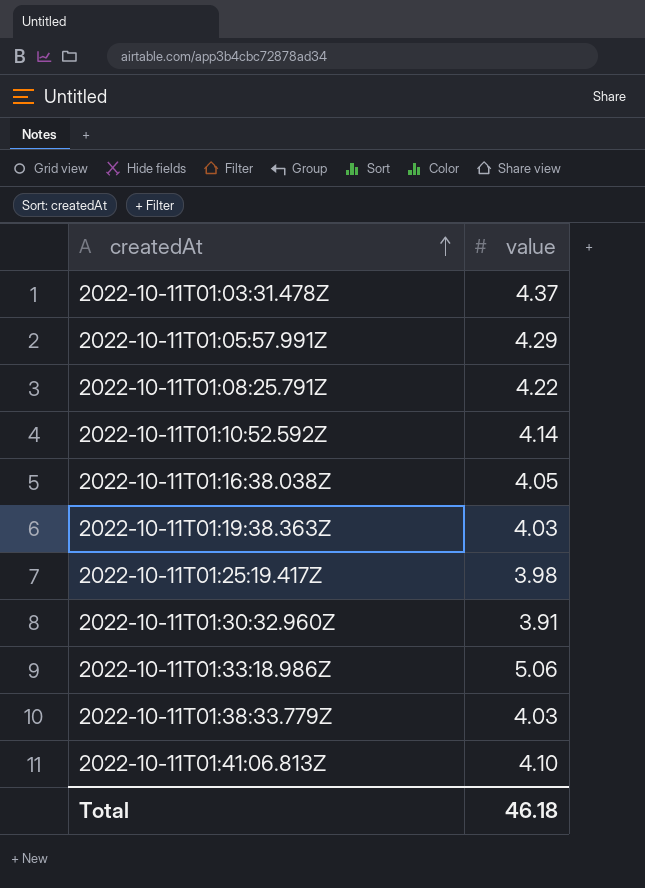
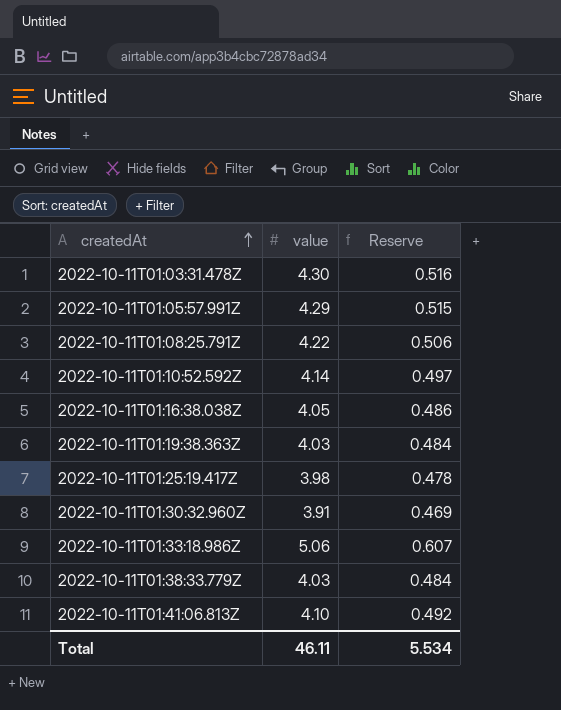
column Reserve | formula: none -> [value] * 0.12
2022-10-11T01:03:31.478Z | value: 4.37 -> 4.30
Total | value: 46.18 -> 46.11

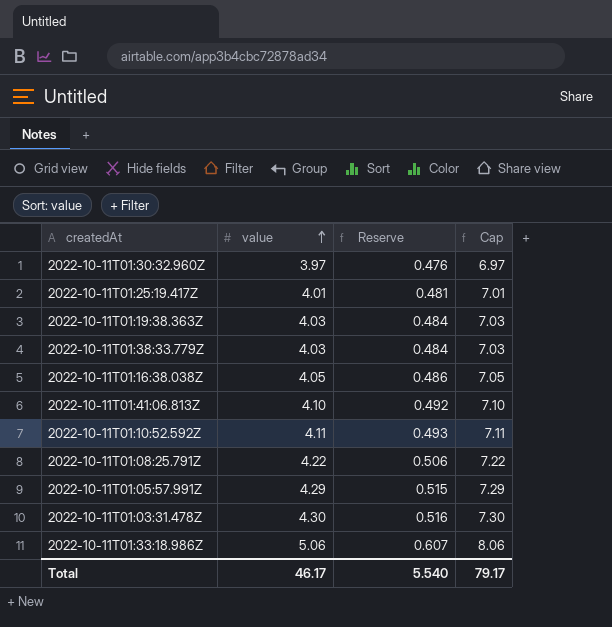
row order: createdAt ascending -> value ascending
column Cap | formula: none -> [value] + 3
2022-10-11T01:30:32.960Z | value: 3.91 -> 3.97
2022-10-11T01:30:32.960Z | Reserve: 0.469 -> 0.476
2022-10-11T01:25:19.417Z | value: 3.98 -> 4.01
2022-10-11T01:25:19.417Z | Reserve: 0.478 -> 0.481
2022-10-11T01:10:52.592Z | value: 4.14 -> 4.11
2022-10-11T01:10:52.592Z | Reserve: 0.497 -> 0.493
Total | value: 46.11 -> 46.17
Total | Reserve: 5.534 -> 5.540

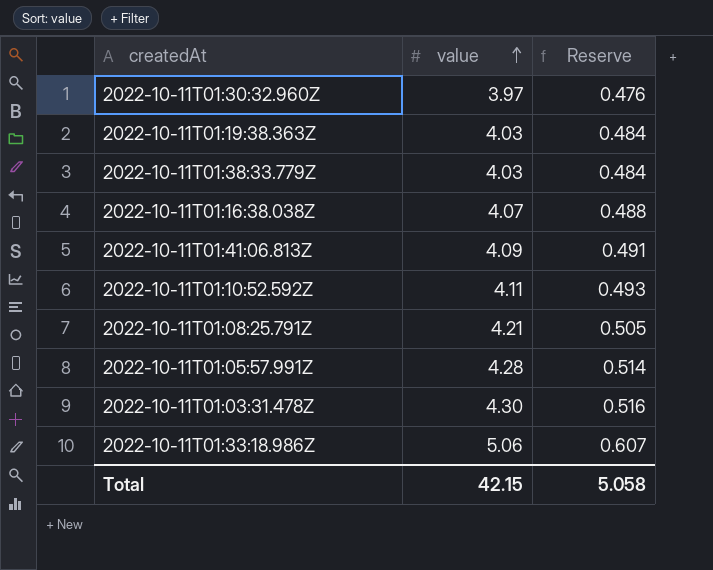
column Cap | formula: [value] + 3 -> none
row 2022-10-11T01:25:19.417Z: 4.01 | 0.481 | 7.01 -> none
2022-10-11T01:16:38.038Z | value: 4.05 -> 4.07
2022-10-11T01:16:38.038Z | Reserve: 0.486 -> 0.488
2022-10-11T01:41:06.813Z | value: 4.10 -> 4.09
2022-10-11T01:41:06.813Z | Reserve: 0.492 -> 0.491
2022-10-11T01:08:25.791Z | value: 4.22 -> 4.21
2022-10-11T01:08:25.791Z | Reserve: 0.506 -> 0.505
2022-10-11T01:05:57.991Z | value: 4.29 -> 4.28
2022-10-11T01:05:57.991Z | Reserve: 0.515 -> 0.514
Total | value: 46.17 -> 42.15
Total | Reserve: 5.540 -> 5.058

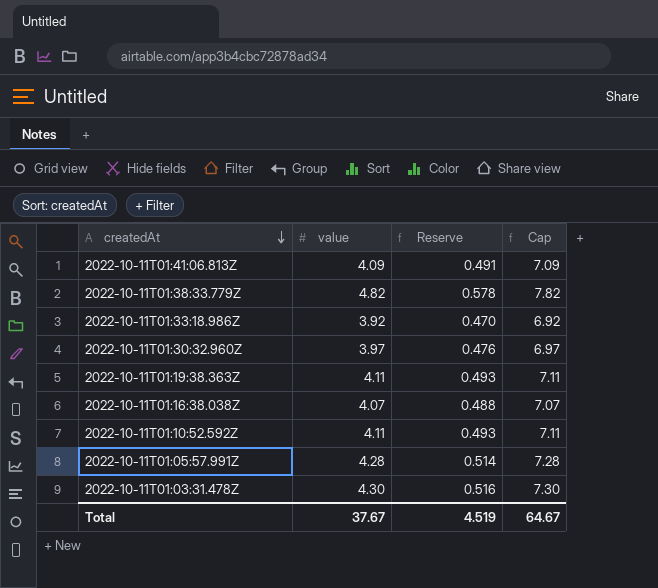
row order: value ascending -> createdAt descending
column Cap | formula: none -> [value] + 3
row 2022-10-11T01:08:25.791Z: 4.21 | 0.505 -> none
2022-10-11T01:38:33.779Z | value: 4.03 -> 4.82
2022-10-11T01:38:33.779Z | Reserve: 0.484 -> 0.578
2022-10-11T01:33:18.986Z | value: 5.06 -> 3.92
2022-10-11T01:33:18.986Z | Reserve: 0.607 -> 0.470
2022-10-11T01:19:38.363Z | value: 4.03 -> 4.11
2022-10-11T01:19:38.363Z | Reserve: 0.484 -> 0.493
Total | value: 42.15 -> 37.67
Total | Reserve: 5.058 -> 4.519

